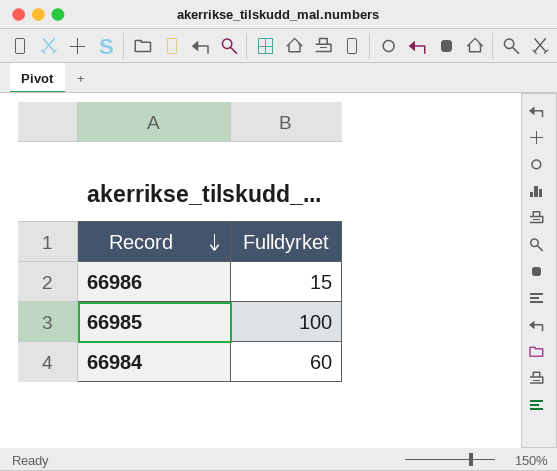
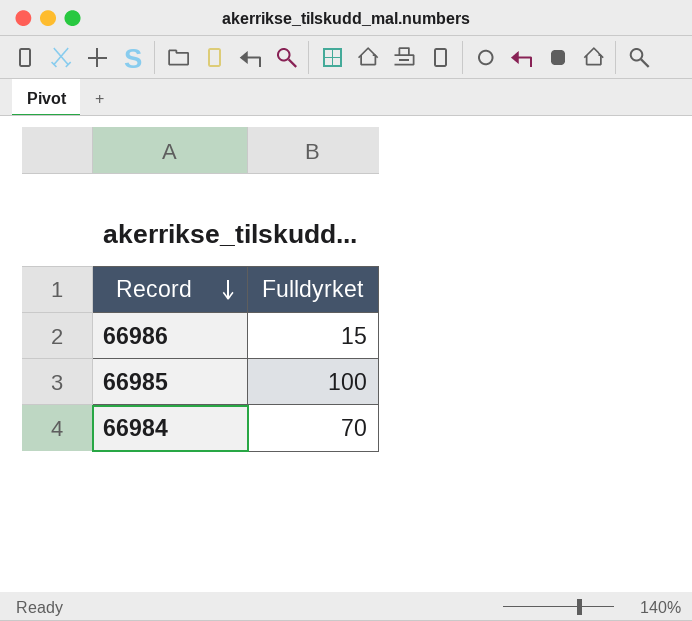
66984 | Fulldyrket: 60 -> 70

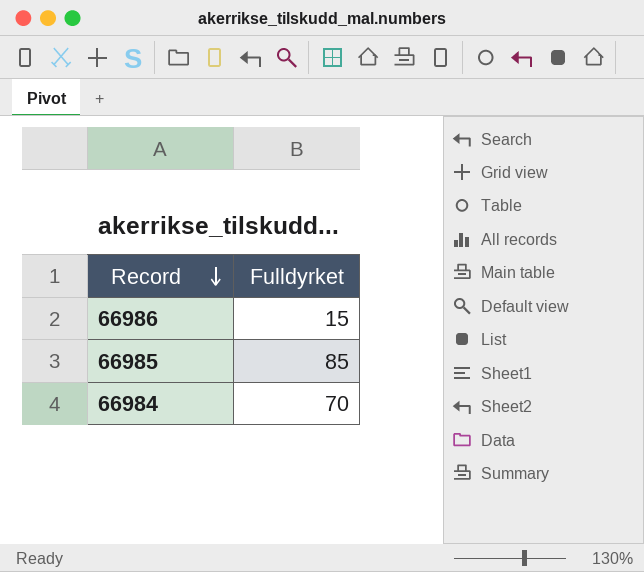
66985 | Fulldyrket: 100 -> 85

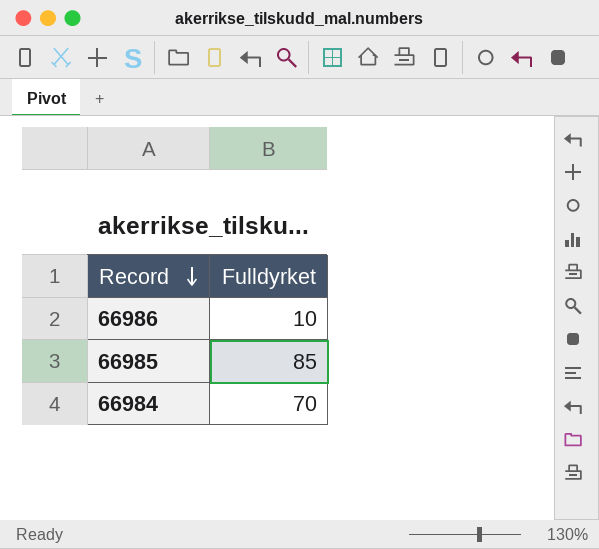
66986 | Fulldyrket: 15 -> 10

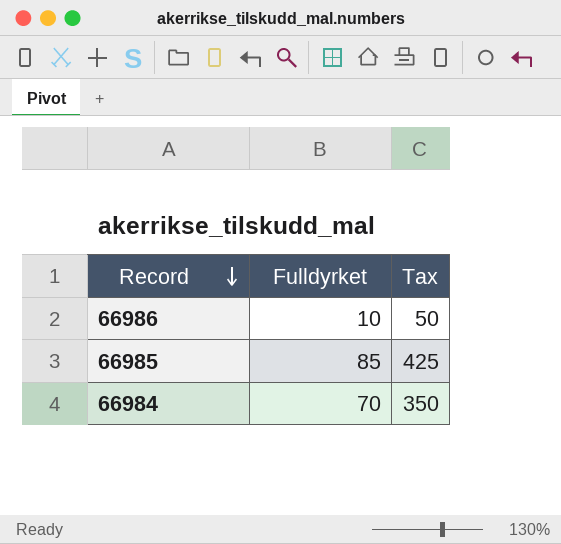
column Tax | formula: none -> [Fulldyrket] * 5

